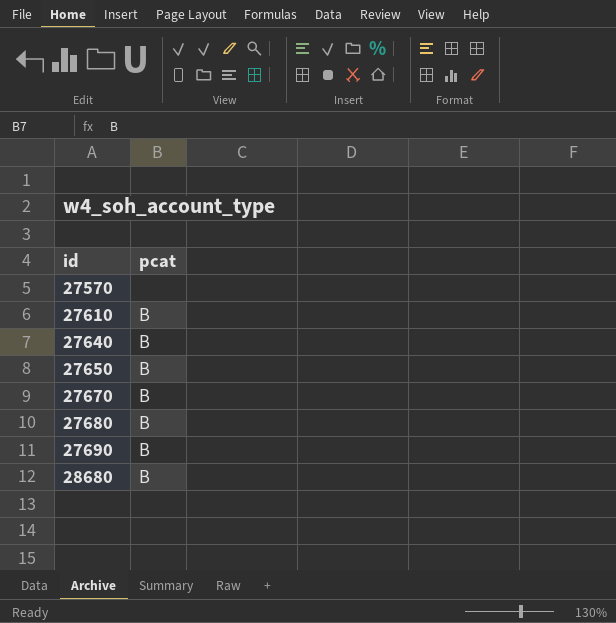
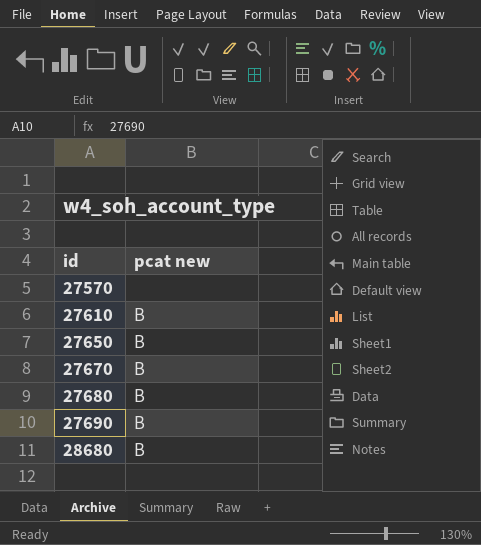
column name: pcat -> pcat new
row 27640: B -> none

